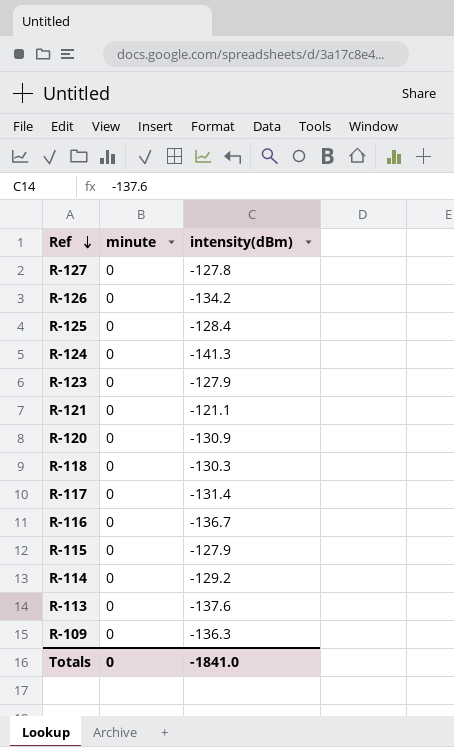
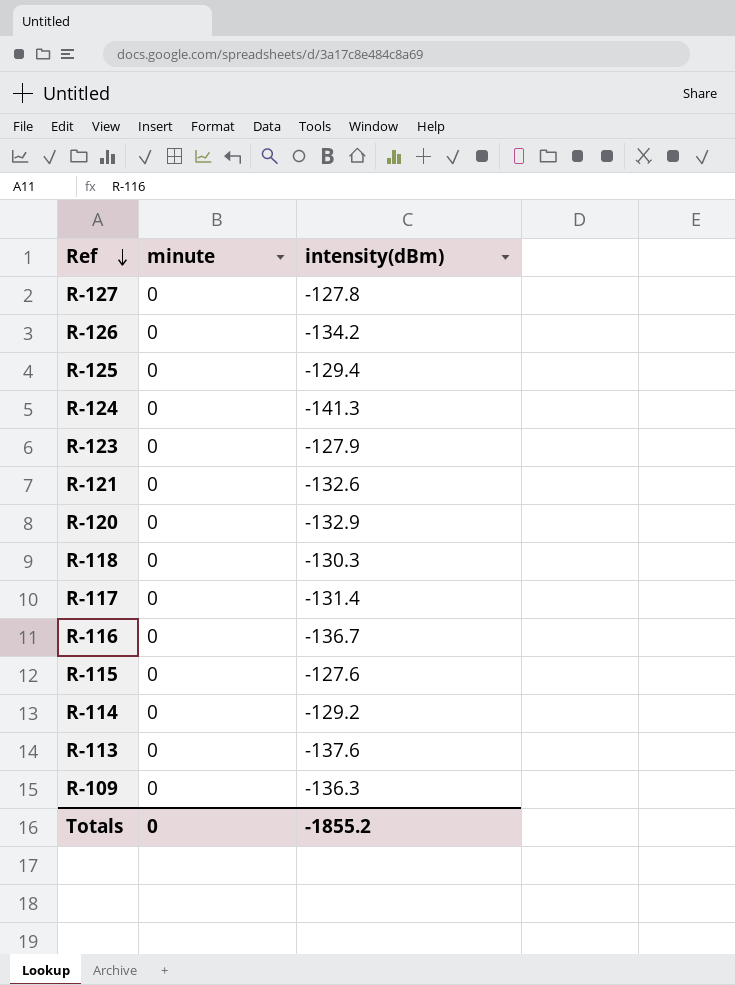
R-125 | intensity(dBm): -128.4 -> -129.4
R-121 | intensity(dBm): -121.1 -> -132.6
R-120 | intensity(dBm): -130.9 -> -132.9
R-115 | intensity(dBm): -127.9 -> -127.6
Totals | intensity(dBm): -1841.0 -> -1855.2

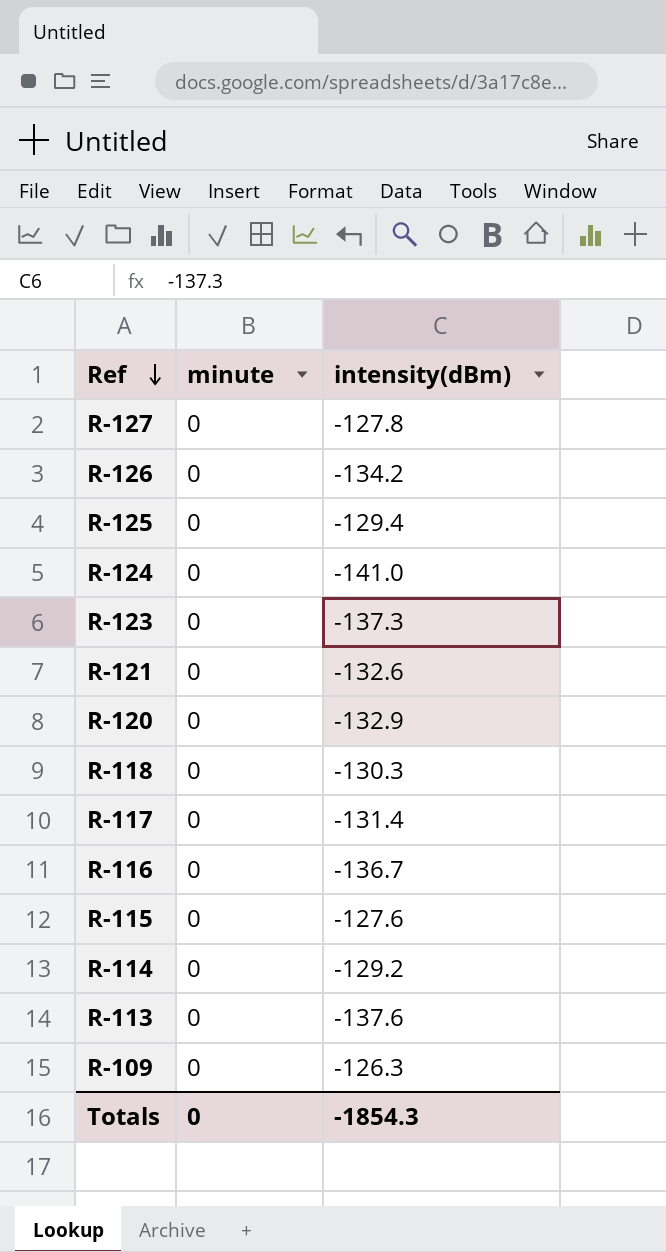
R-124 | intensity(dBm): -141.3 -> -141.0
R-123 | intensity(dBm): -127.9 -> -137.3
R-109 | intensity(dBm): -136.3 -> -126.3
Totals | intensity(dBm): -1855.2 -> -1854.3

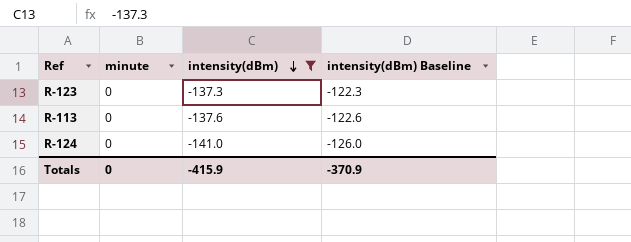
filter: none -> intensity(dBm) <= -137.3
row order: Ref descending -> intensity(dBm) descending
column intensity(dBm) Baseline | formula: none -> [intensity(dBm)] + 15
Totals | intensity(dBm): -1854.3 -> -415.9

